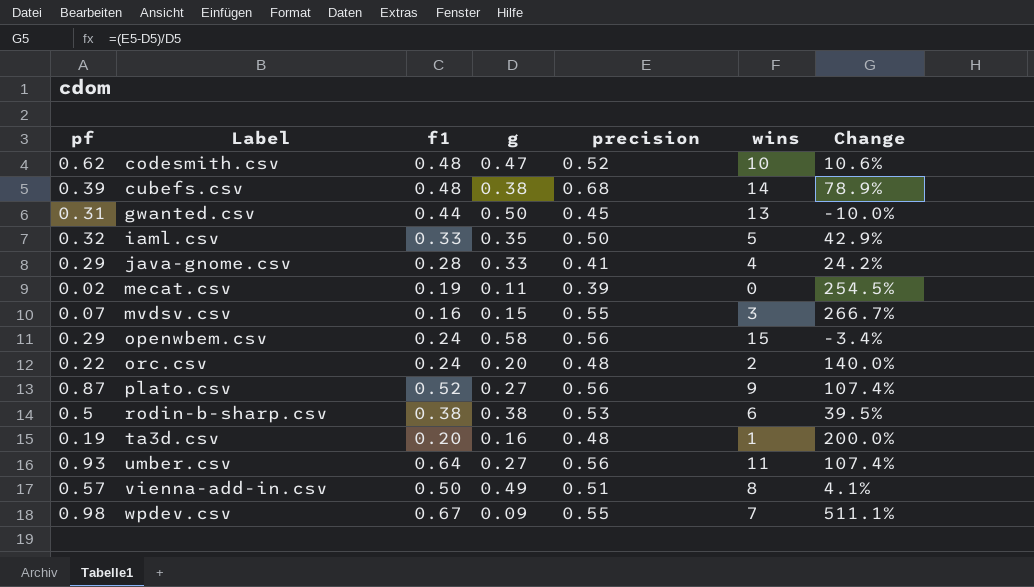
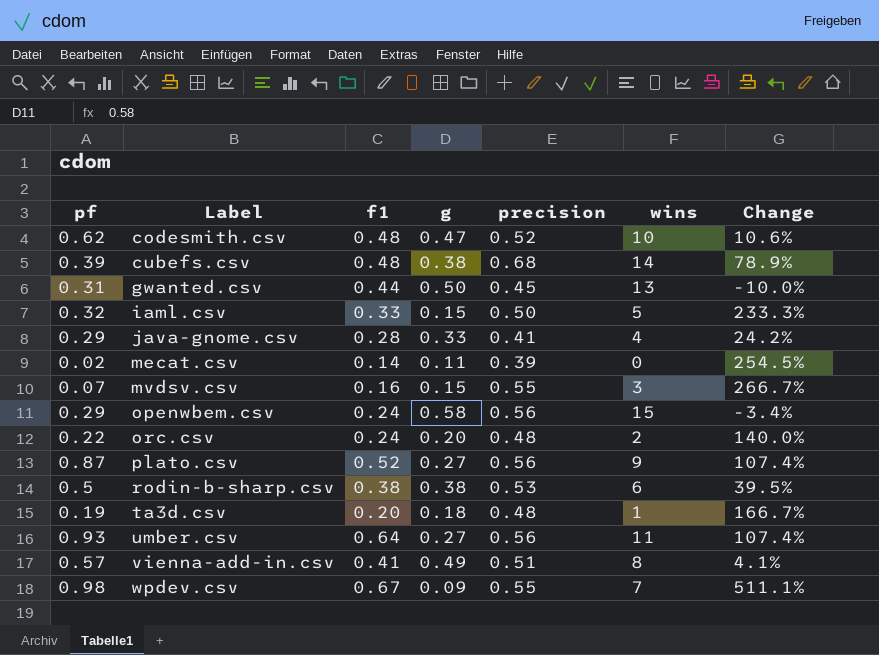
iaml.csv | g: 0.35 -> 0.15
iaml.csv | Change: 42.9% -> 233.3%
mecat.csv | f1: 0.19 -> 0.14
ta3d.csv | g: 0.16 -> 0.18
ta3d.csv | Change: 200.0% -> 166.7%
vienna-add-in.csv | f1: 0.50 -> 0.41

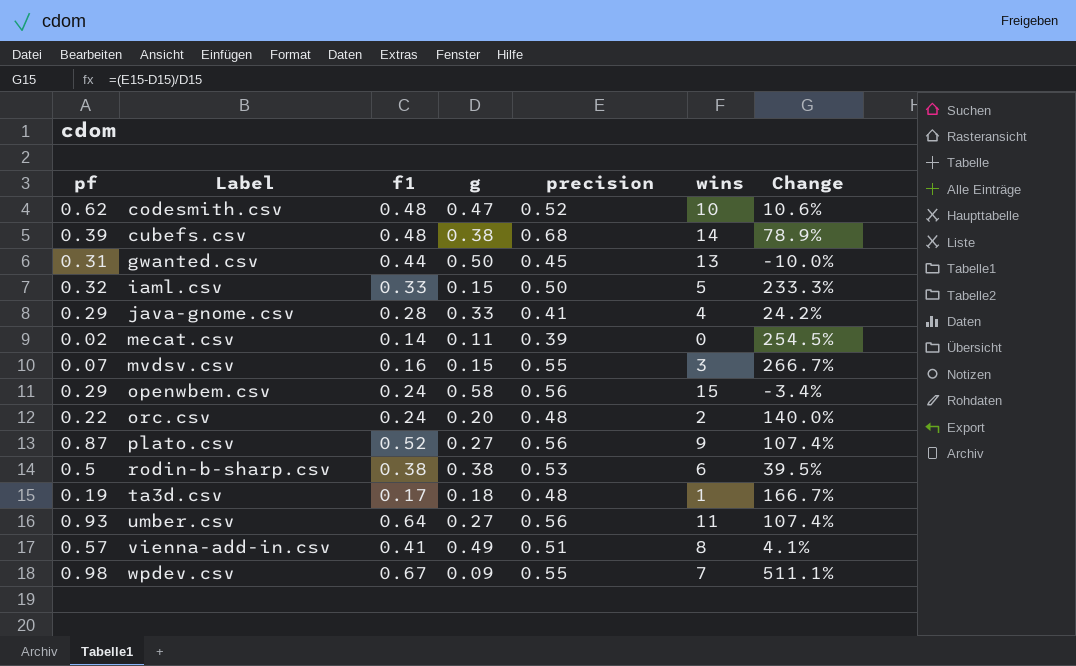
ta3d.csv | f1: 0.20 -> 0.17

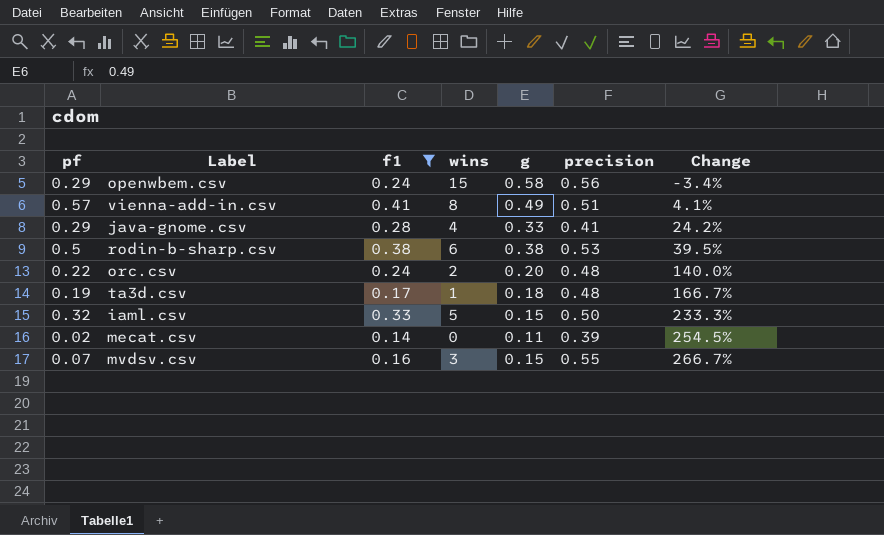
filter: none -> f1 <= 0.41
row order: Label ascending -> Change ascending
column wins | position: 6 -> 4

